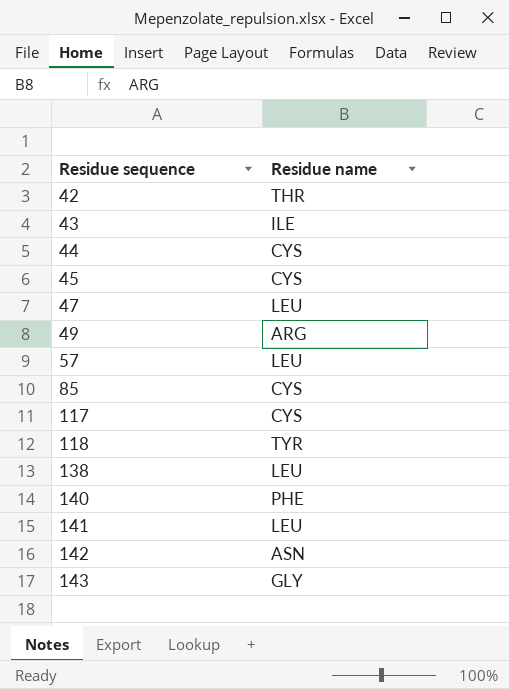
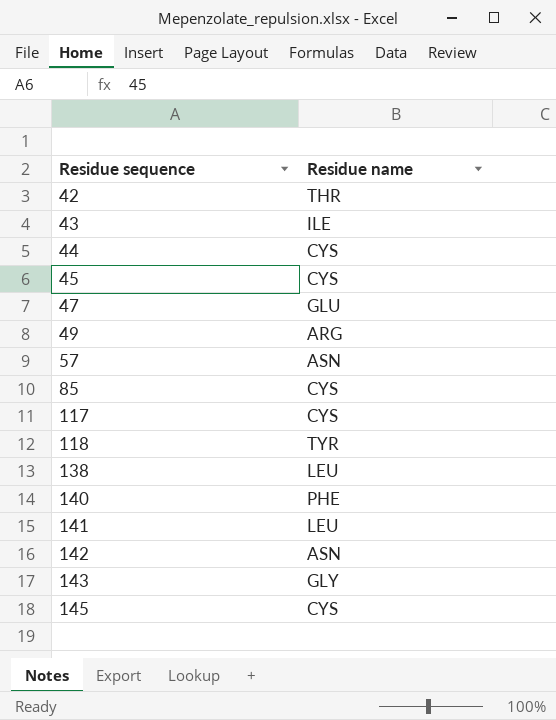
47 | Residue name: LEU -> GLU
57 | Residue name: LEU -> ASN
row 145: none -> CYS

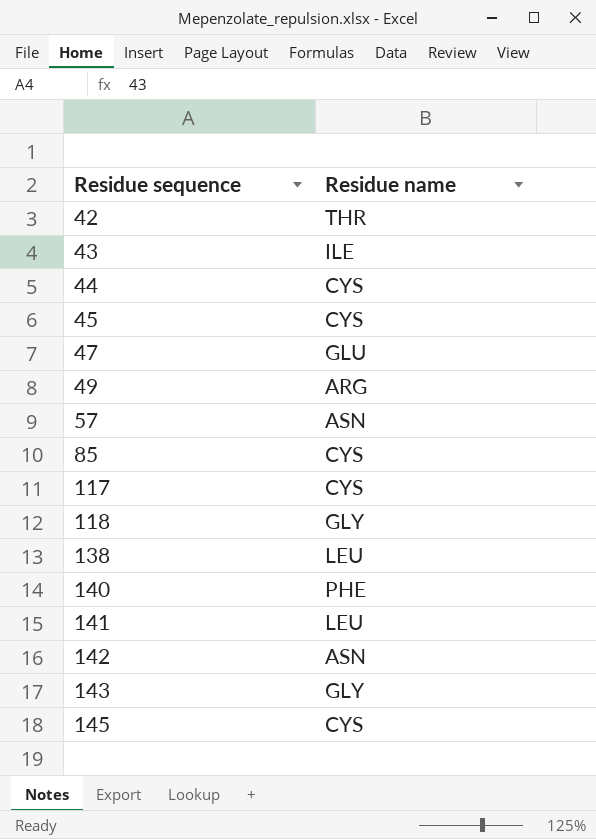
118 | Residue name: TYR -> GLY

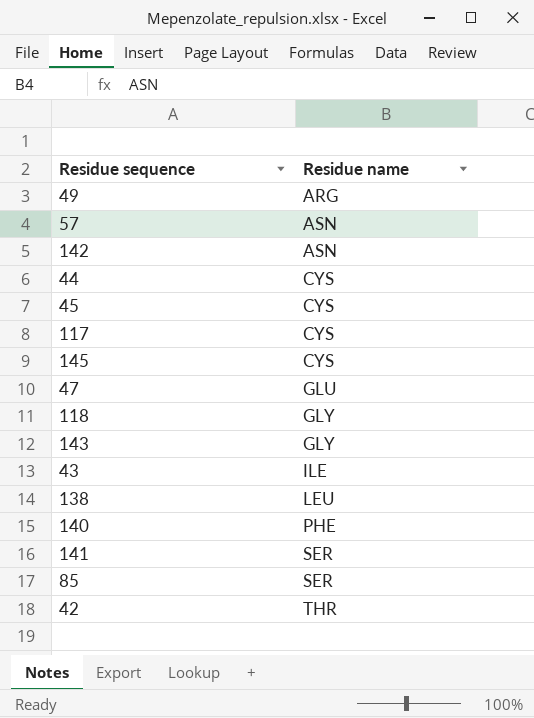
row order: Residue sequence ascending -> Residue name ascending
141 | Residue name: LEU -> SER
85 | Residue name: CYS -> SER

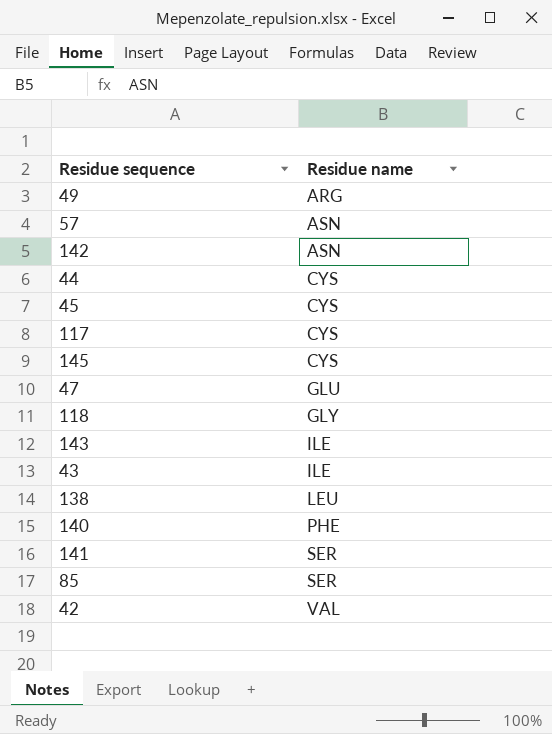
143 | Residue name: GLY -> ILE
42 | Residue name: THR -> VAL

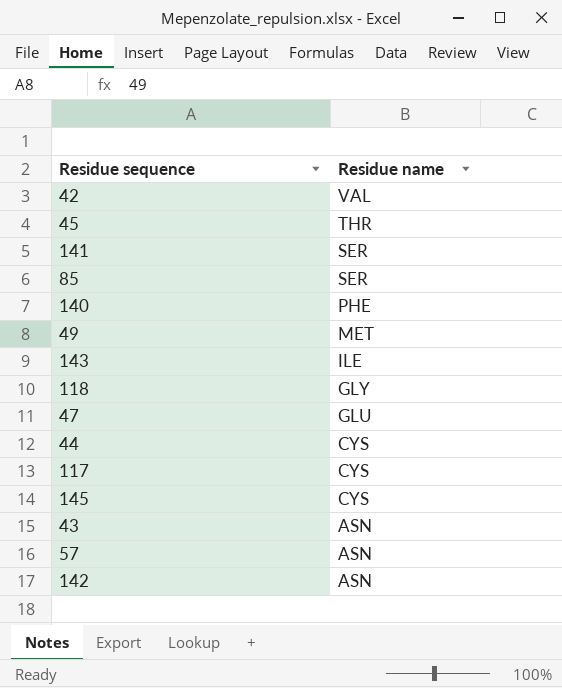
row order: Residue name ascending -> Residue name descending
row 138: LEU -> none
45 | Residue name: CYS -> THR
49 | Residue name: ARG -> MET
43 | Residue name: ILE -> ASN

